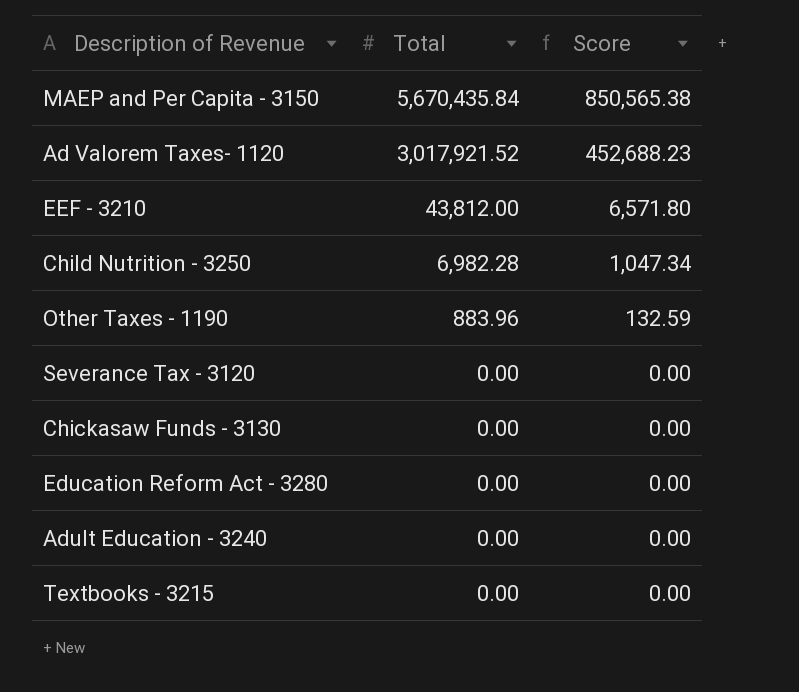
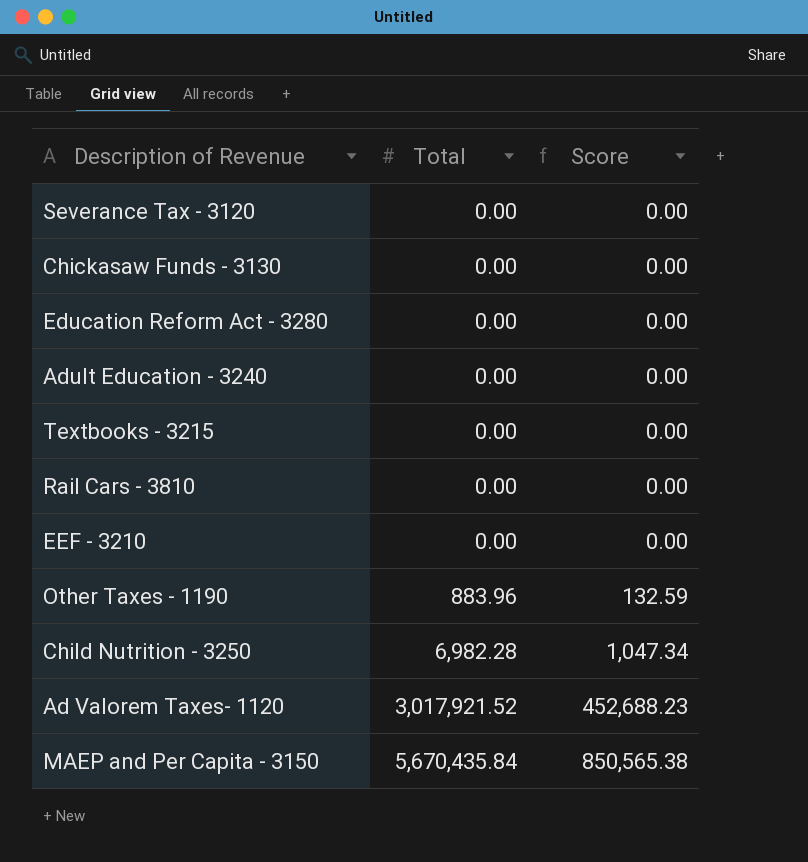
row order: Total descending -> Total ascending
row Rail Cars - 3810: none -> 0.00 | 0.00
EEF - 3210 | Total: 43,812.00 -> 0.00
EEF - 3210 | Score: 6,571.80 -> 0.00

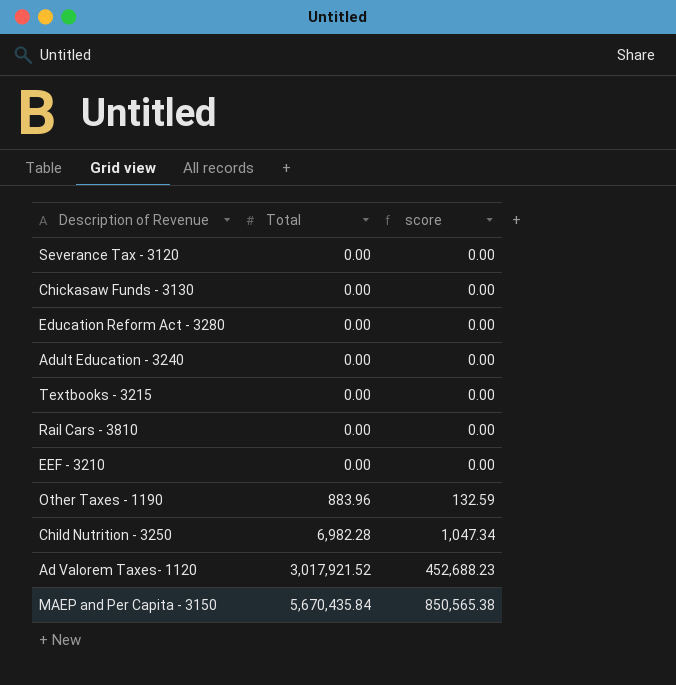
column name: Score -> score

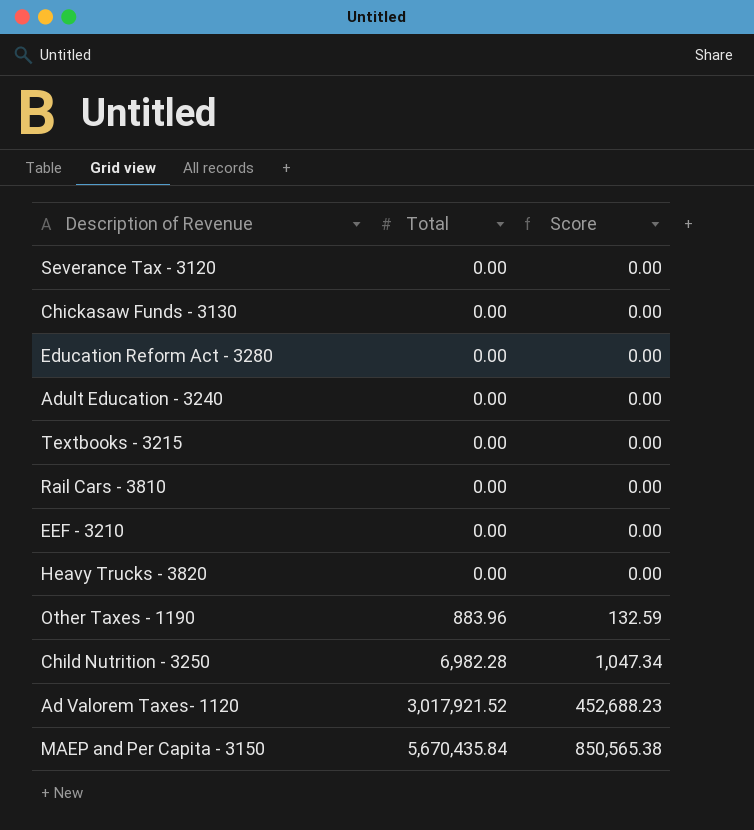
column name: score -> Score
row Heavy Trucks - 3820: none -> 0.00 | 0.00

